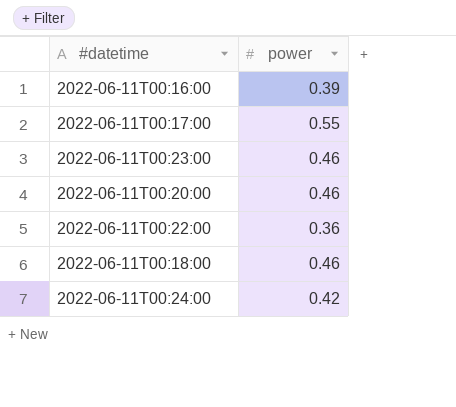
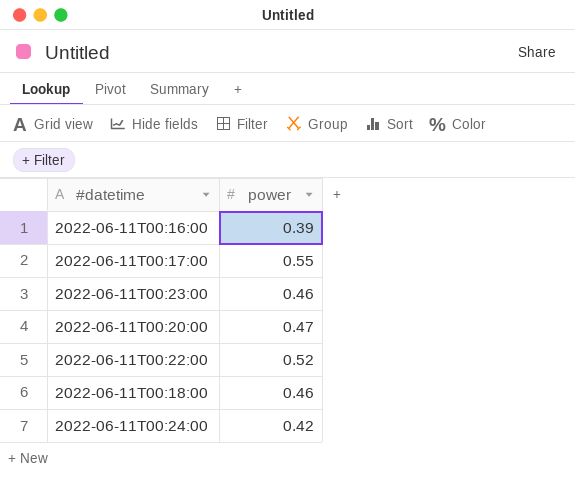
2022-06-11T00:20:00 | power: 0.46 -> 0.47
2022-06-11T00:22:00 | power: 0.36 -> 0.52

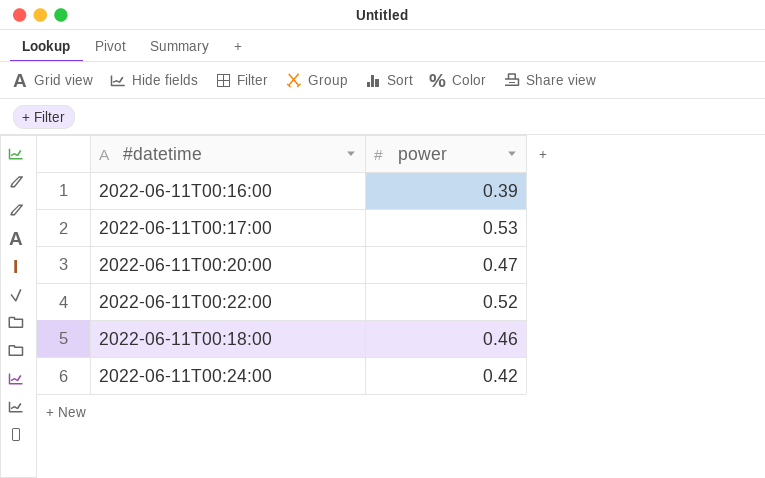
row 2022-06-11T00:23:00: 0.46 -> none
2022-06-11T00:17:00 | power: 0.55 -> 0.53

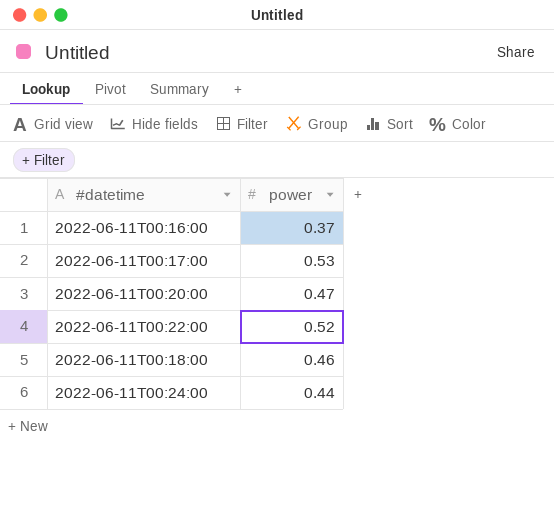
2022-06-11T00:16:00 | power: 0.39 -> 0.37
2022-06-11T00:24:00 | power: 0.42 -> 0.44

